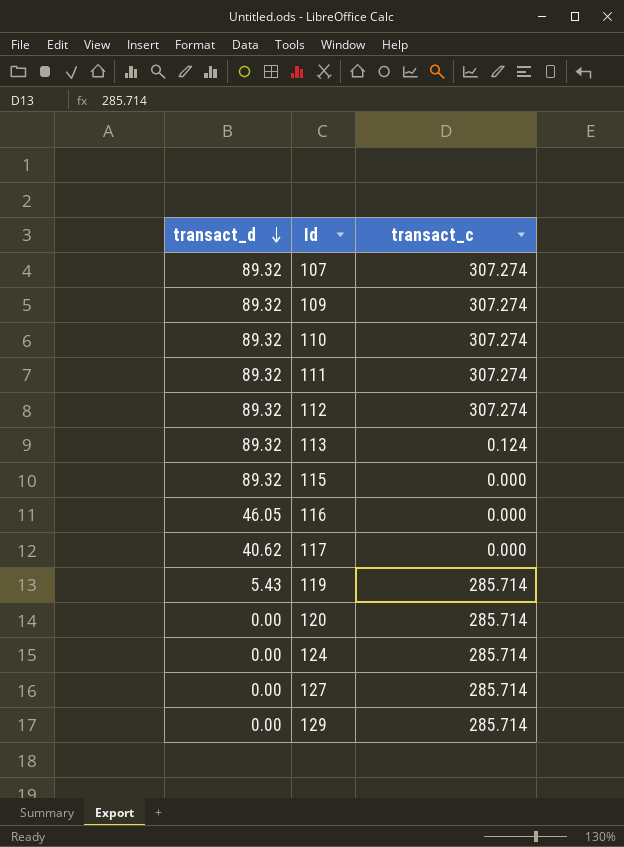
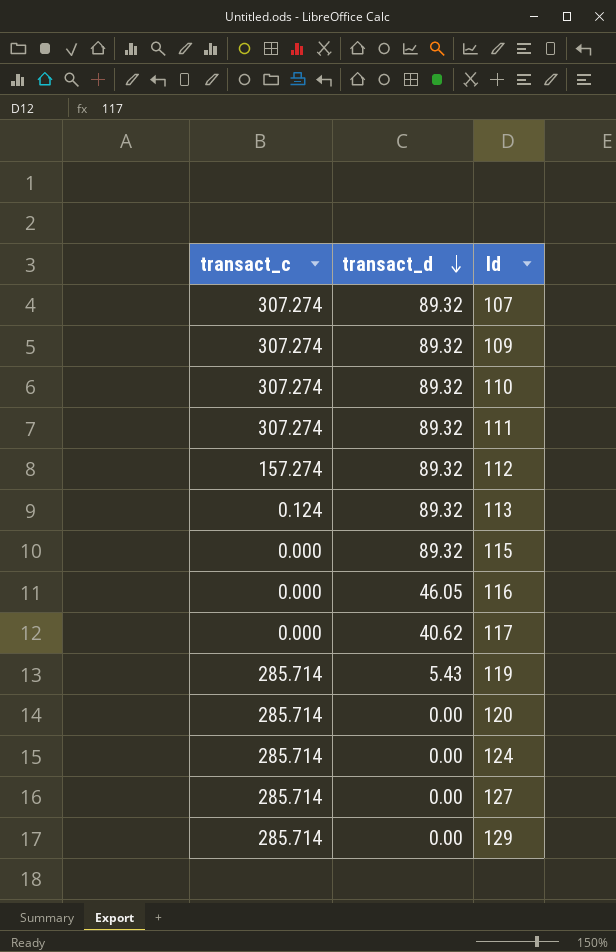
column transact_c | position: 3 -> 1
112 | transact_c: 307.274 -> 157.274

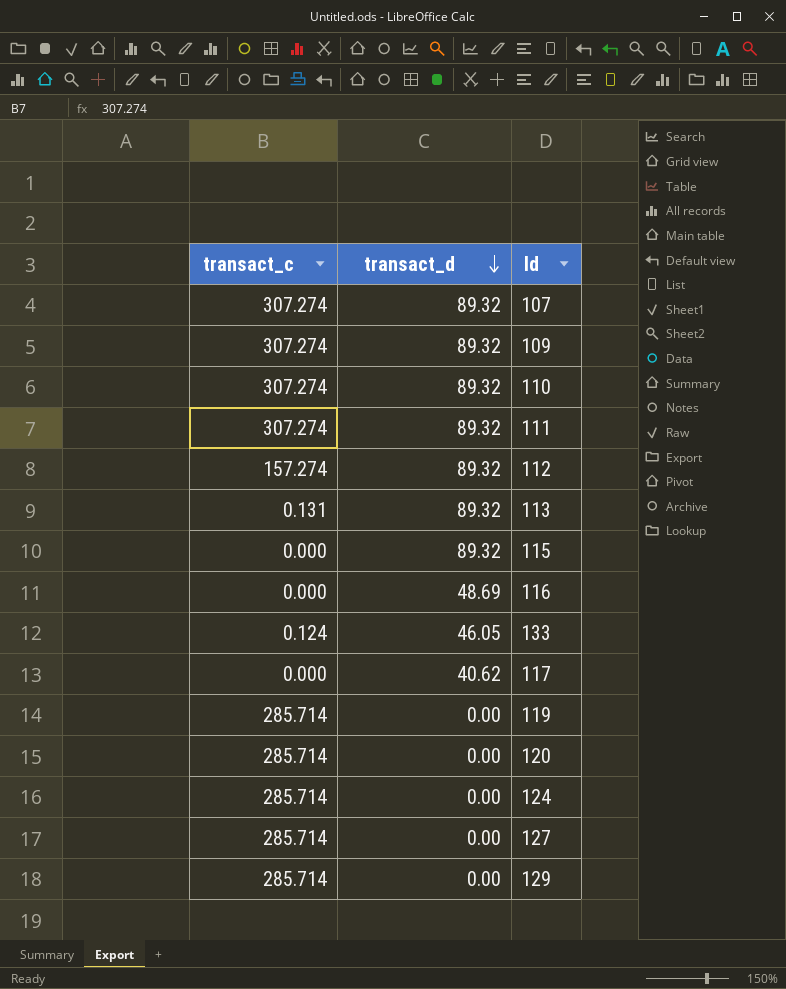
113 | transact_c: 0.124 -> 0.131
116 | transact_d: 46.05 -> 48.69
row 133: none -> 0.124 | 46.05
119 | transact_d: 5.43 -> 0.00

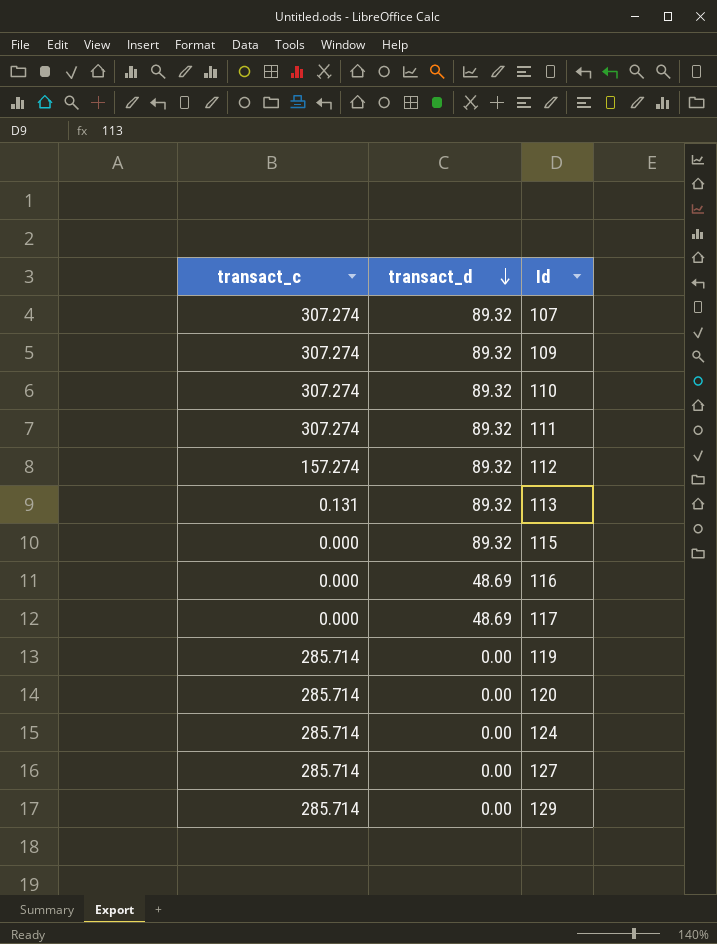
row 133: 0.124 | 46.05 -> none
117 | transact_d: 40.62 -> 48.69

